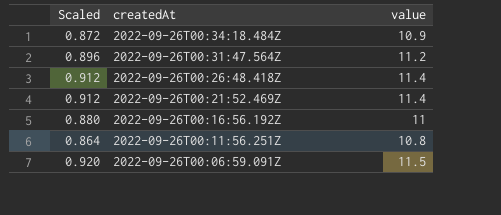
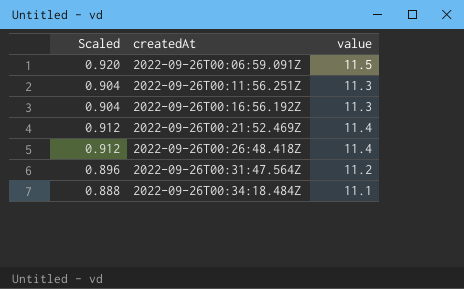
row order: createdAt descending -> createdAt ascending
2022-09-26T00:11:56.251Z | Scaled: 0.864 -> 0.904
2022-09-26T00:11:56.251Z | value: 10.8 -> 11.3
2022-09-26T00:16:56.192Z | Scaled: 0.880 -> 0.904
2022-09-26T00:16:56.192Z | value: 11 -> 11.3
2022-09-26T00:34:18.484Z | Scaled: 0.872 -> 0.888
2022-09-26T00:34:18.484Z | value: 10.9 -> 11.1

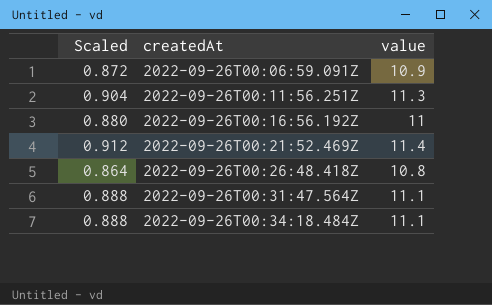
2022-09-26T00:06:59.091Z | Scaled: 0.920 -> 0.872
2022-09-26T00:06:59.091Z | value: 11.5 -> 10.9
2022-09-26T00:16:56.192Z | Scaled: 0.904 -> 0.880
2022-09-26T00:16:56.192Z | value: 11.3 -> 11
2022-09-26T00:26:48.418Z | Scaled: 0.912 -> 0.864
2022-09-26T00:26:48.418Z | value: 11.4 -> 10.8
2022-09-26T00:31:47.564Z | Scaled: 0.896 -> 0.888
2022-09-26T00:31:47.564Z | value: 11.2 -> 11.1

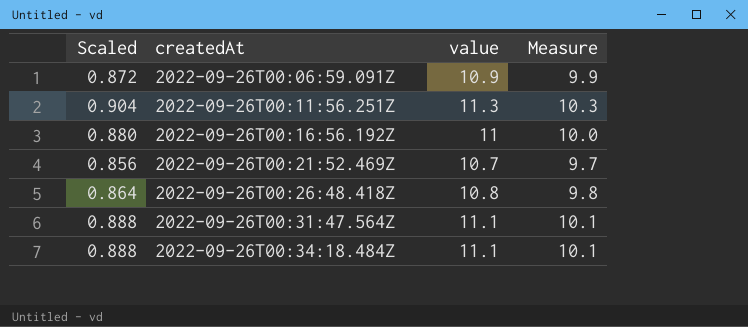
column Measure | formula: none -> [value] - 1
2022-09-26T00:21:52.469Z | Scaled: 0.912 -> 0.856
2022-09-26T00:21:52.469Z | value: 11.4 -> 10.7

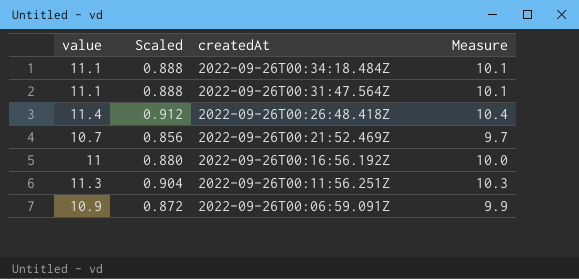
row order: createdAt ascending -> createdAt descending
column value | position: 3 -> 1
2022-09-26T00:26:48.418Z | value: 10.8 -> 11.4
2022-09-26T00:26:48.418Z | Scaled: 0.864 -> 0.912
2022-09-26T00:26:48.418Z | Measure: 9.8 -> 10.4

